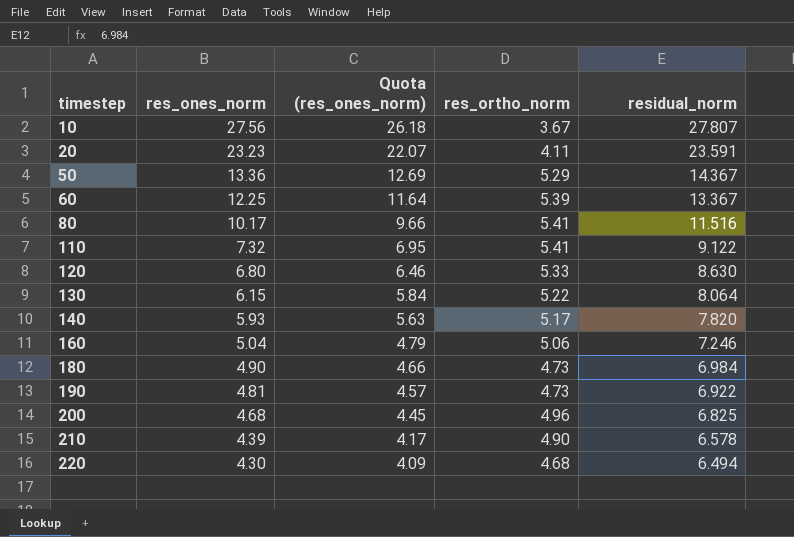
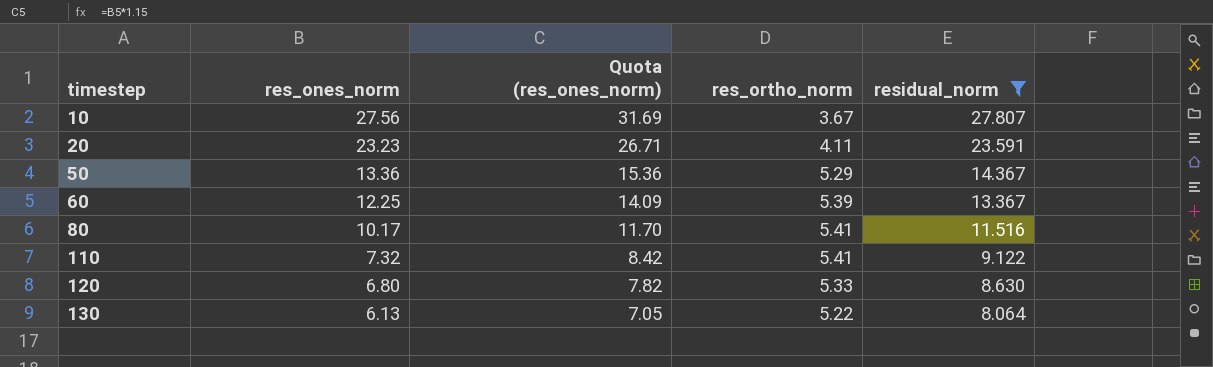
filter: none -> residual_norm >= 8.064
column Quota (res_ones_norm) | formula: [res_ones_norm] * 0.95 -> [res_ones_norm] * 1.15
130 | res_ones_norm: 6.15 -> 6.13

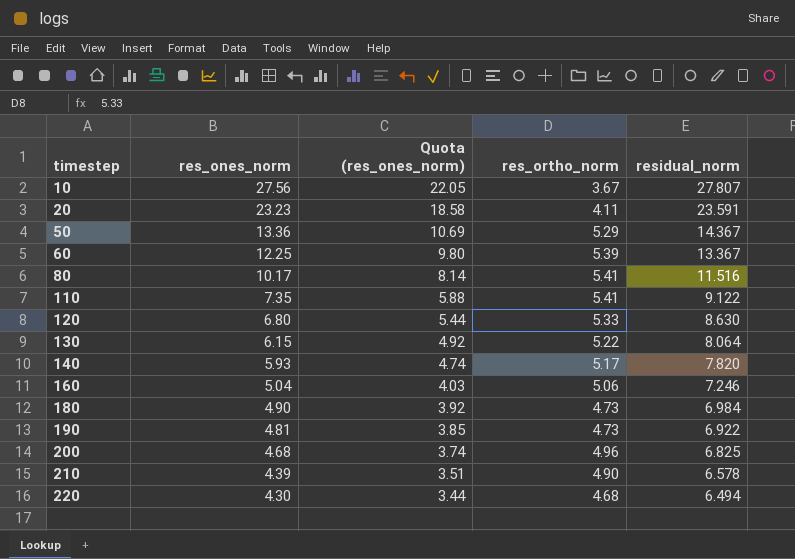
filter: residual_norm >= 8.064 -> none
column Quota (res_ones_norm) | formula: [res_ones_norm] * 1.15 -> [res_ones_norm] * 0.8
110 | res_ones_norm: 7.32 -> 7.35
130 | res_ones_norm: 6.13 -> 6.15

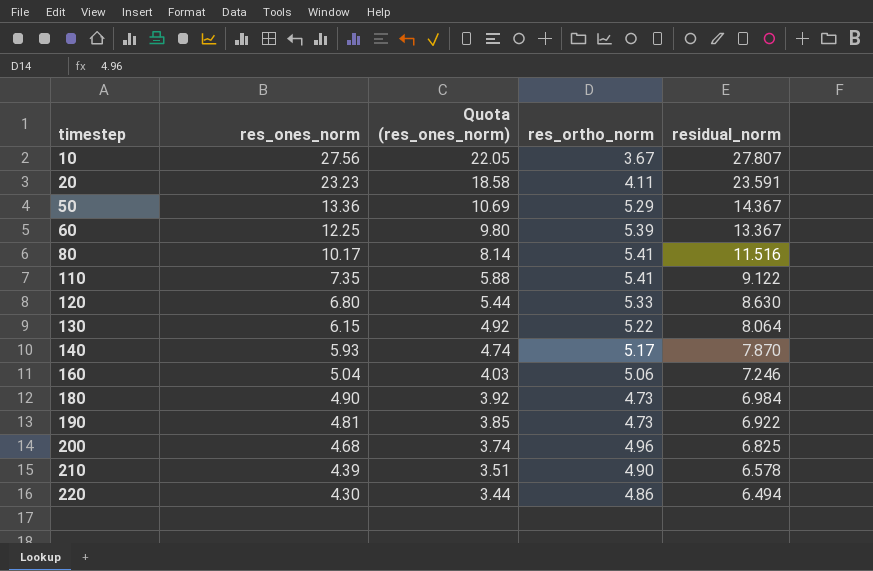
140 | residual_norm: 7.820 -> 7.870
220 | res_ortho_norm: 4.68 -> 4.86

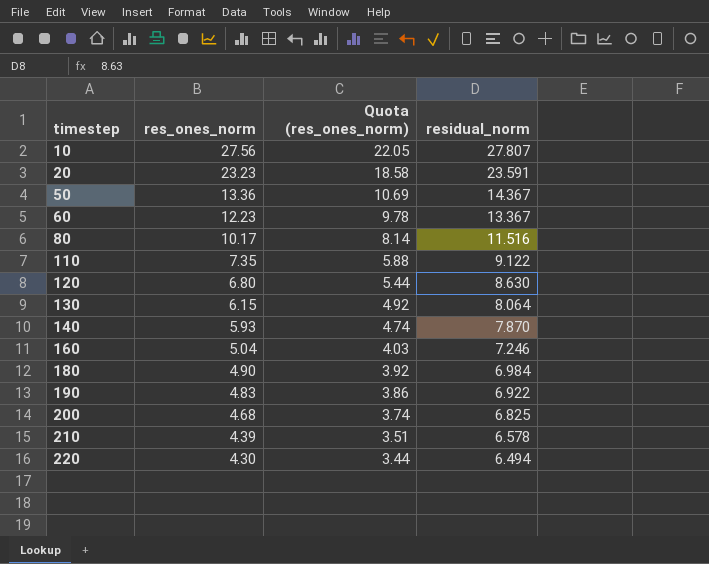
column res_ortho_norm | position: 4 -> none
60 | res_ones_norm: 12.25 -> 12.23
60 | Quota (res_ones_norm): 9.80 -> 9.78
190 | res_ones_norm: 4.81 -> 4.83
190 | Quota (res_ones_norm): 3.85 -> 3.86

